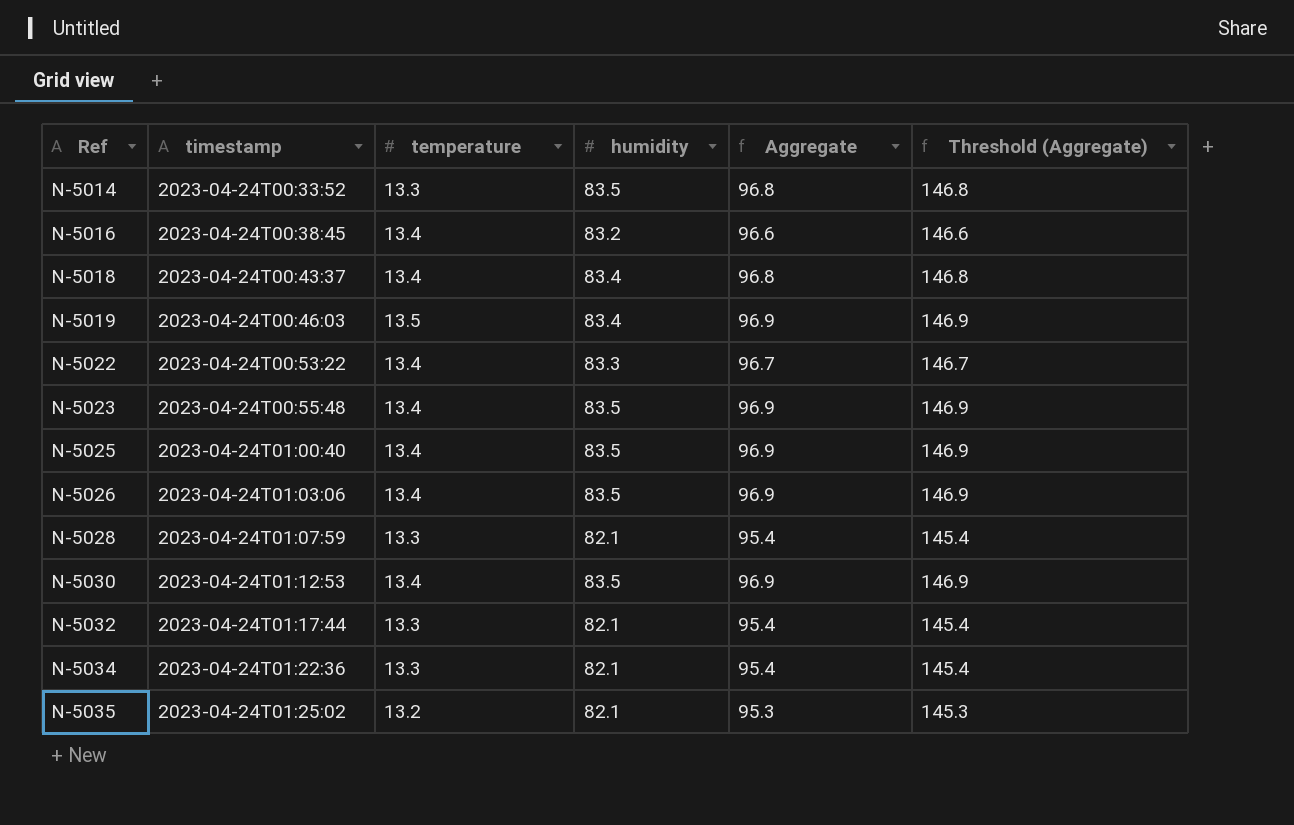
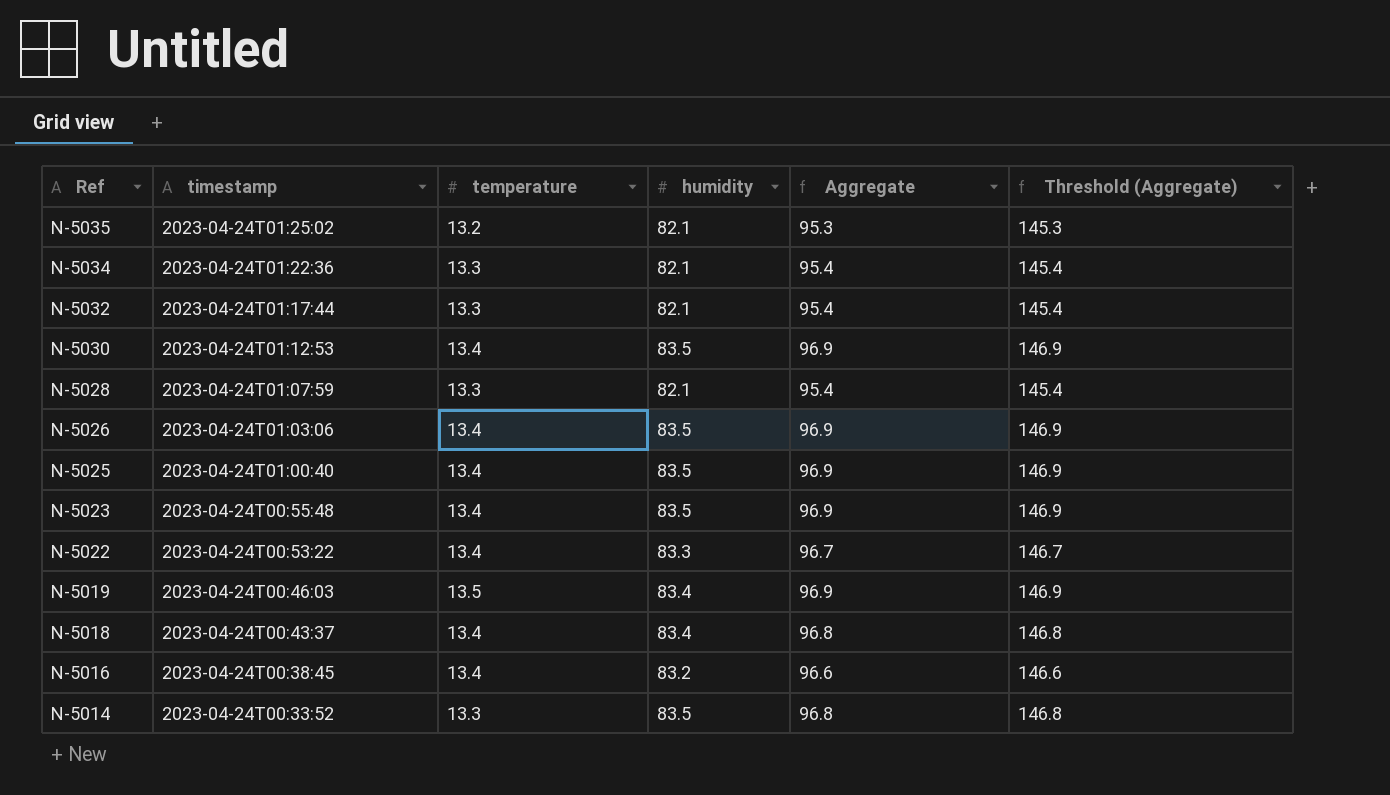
row order: Ref ascending -> Ref descending

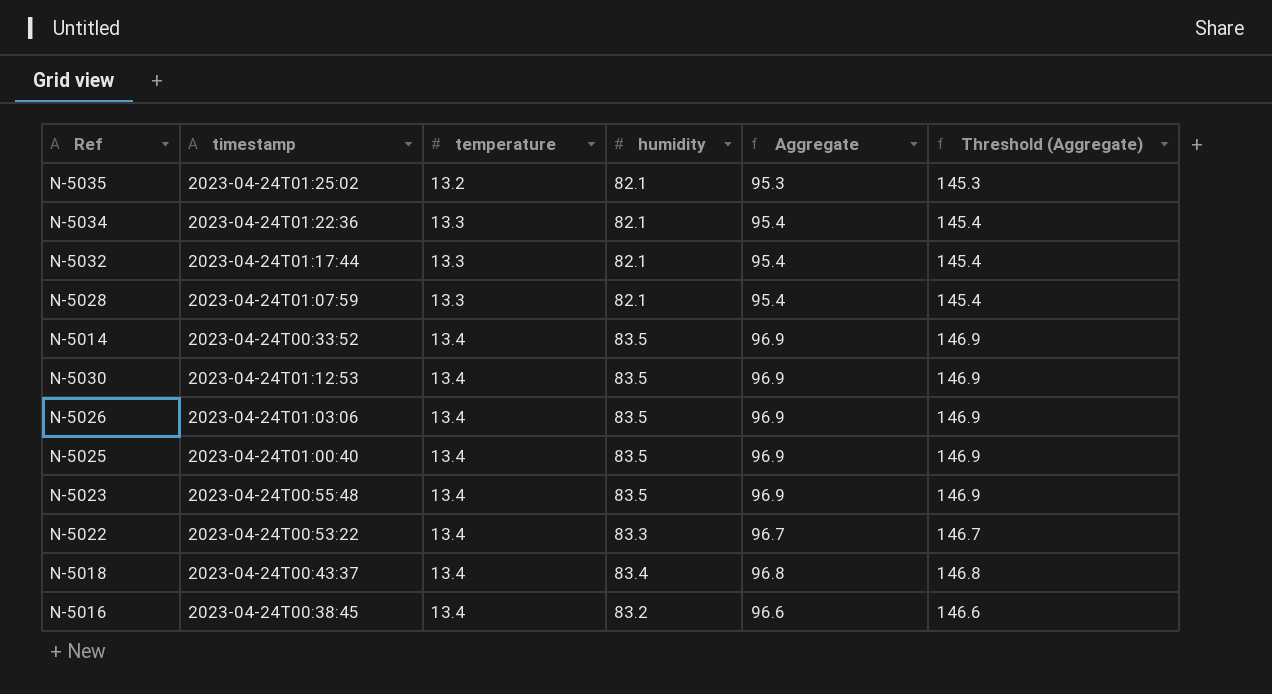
row order: Ref descending -> temperature ascending
row N-5019: 2023-04-24T00:46:03 | 13.5 | 83.4 | 96.9 | 146.9 -> none
N-5014 | temperature: 13.3 -> 13.4
N-5014 | Aggregate: 96.8 -> 96.9
N-5014 | Threshold (Aggregate): 146.8 -> 146.9

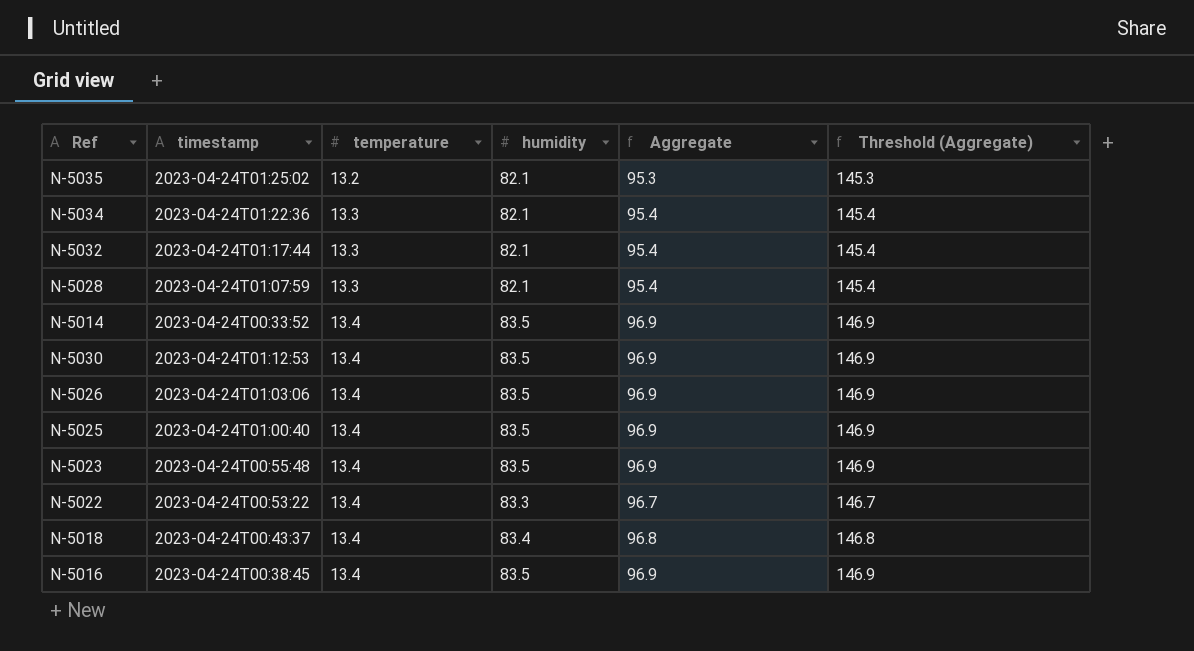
N-5016 | humidity: 83.2 -> 83.5
N-5016 | Aggregate: 96.6 -> 96.9
N-5016 | Threshold (Aggregate): 146.6 -> 146.9

